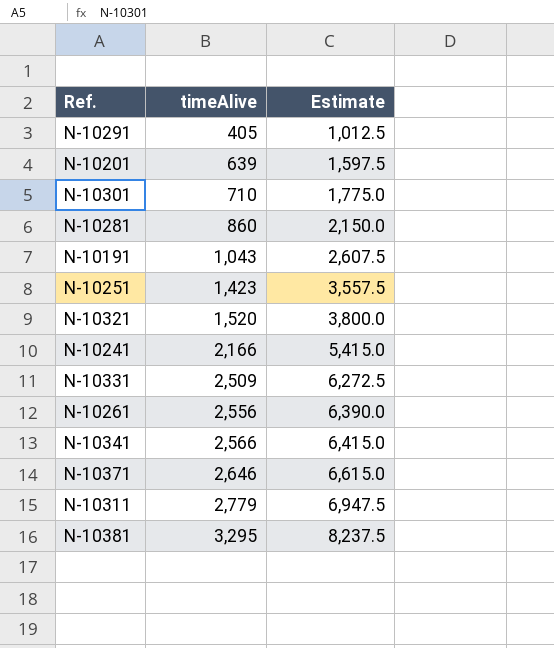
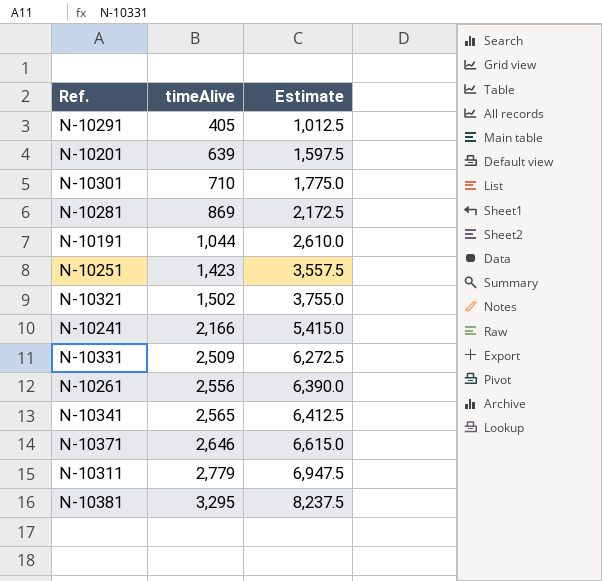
N-10281 | timeAlive: 860 -> 869
N-10281 | Estimate: 2,150.0 -> 2,172.5
N-10191 | timeAlive: 1,043 -> 1,044
N-10191 | Estimate: 2,607.5 -> 2,610.0
N-10321 | timeAlive: 1,520 -> 1,502
N-10321 | Estimate: 3,800.0 -> 3,755.0
N-10341 | timeAlive: 2,566 -> 2,565
N-10341 | Estimate: 6,415.0 -> 6,412.5

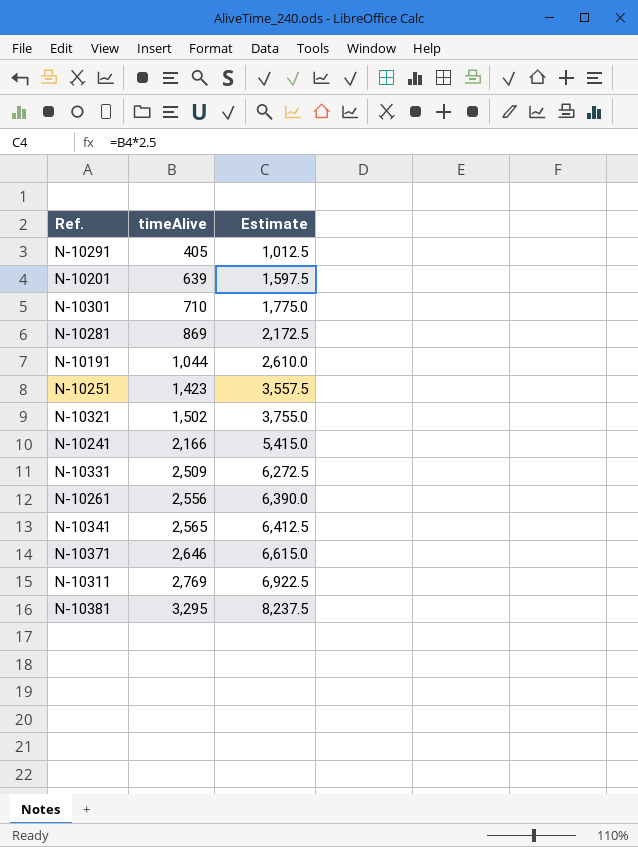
N-10311 | timeAlive: 2,779 -> 2,769
N-10311 | Estimate: 6,947.5 -> 6,922.5

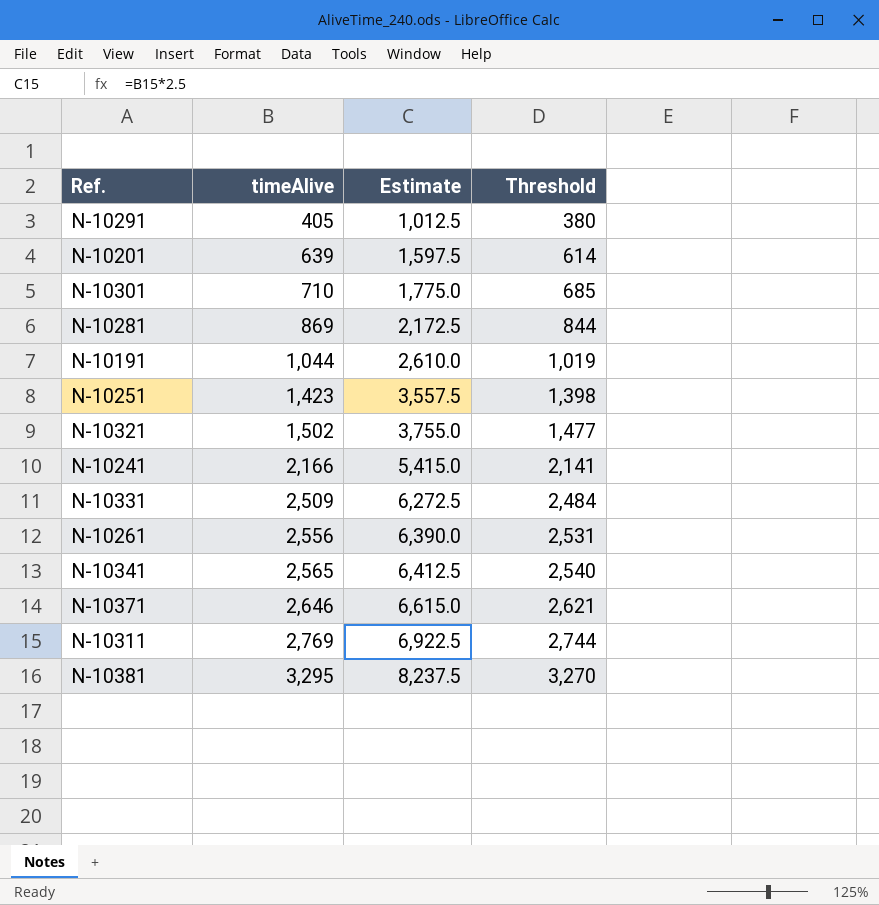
column Threshold | formula: none -> [timeAlive] - 25

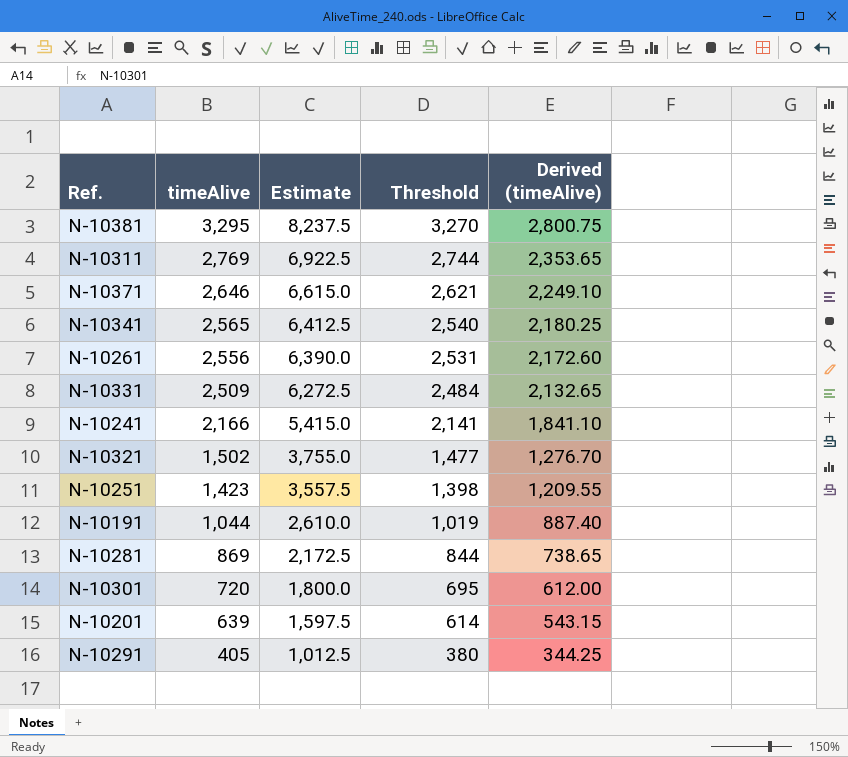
row order: timeAlive ascending -> timeAlive descending
column Derived (timeAlive) | formula: none -> [timeAlive] * 0.85
N-10301 | timeAlive: 710 -> 720
N-10301 | Estimate: 1,775.0 -> 1,800.0
N-10301 | Threshold: 685 -> 695

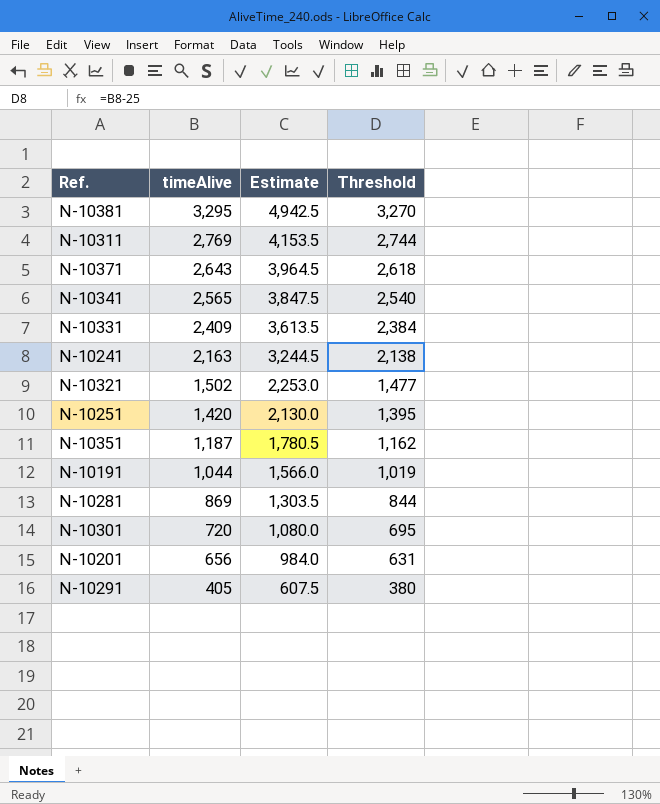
column Derived (timeAlive) | formula: [timeAlive] * 0.85 -> none
column Estimate | formula: [timeAlive] * 2.5 -> [timeAlive] * 1.5
row N-10261: 2,556 | 6,390.0 | 2,531 | 2,172.60 -> none
N-10371 | timeAlive: 2,646 -> 2,643
N-10371 | Threshold: 2,621 -> 2,618
N-10331 | timeAlive: 2,509 -> 2,409
N-10331 | Threshold: 2,484 -> 2,384
N-10241 | timeAlive: 2,166 -> 2,163
N-10241 | Threshold: 2,141 -> 2,138
N-10251 | timeAlive: 1,423 -> 1,420
N-10251 | Threshold: 1,398 -> 1,395
row N-10351: none -> 1,187 | 1,780.5 | 1,162
N-10201 | timeAlive: 639 -> 656
N-10201 | Threshold: 614 -> 631

